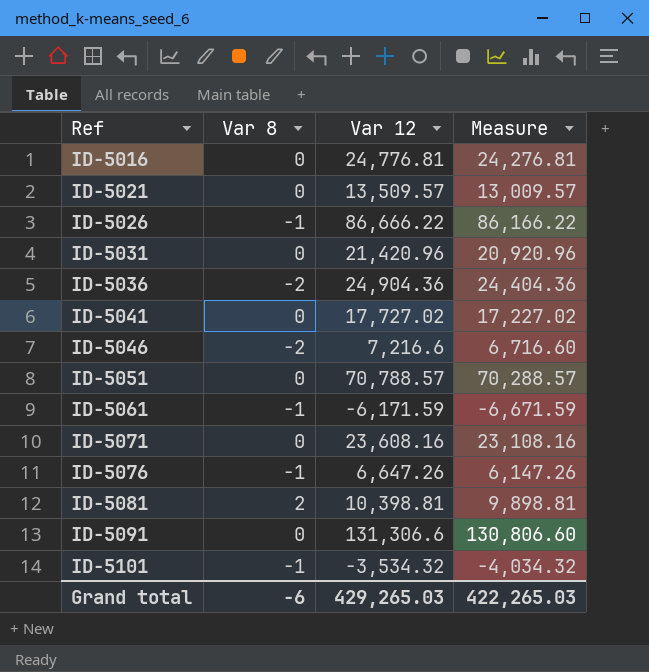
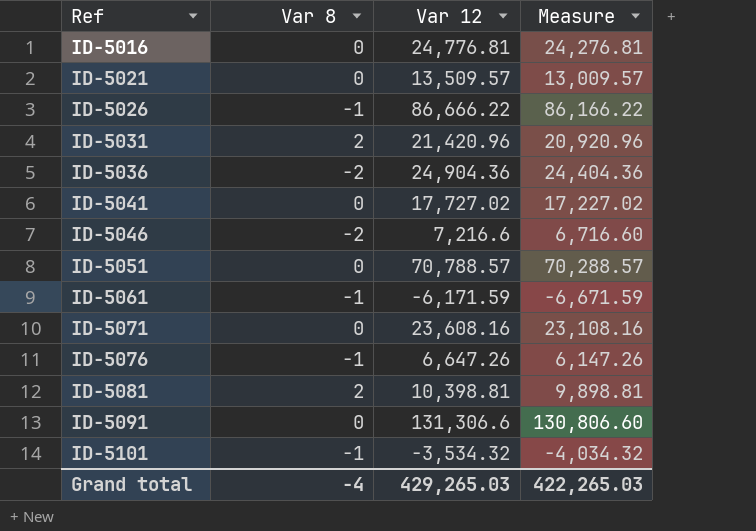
ID-5031 | Var 8: 0 -> 2
Grand total | Var 8: -6 -> -4

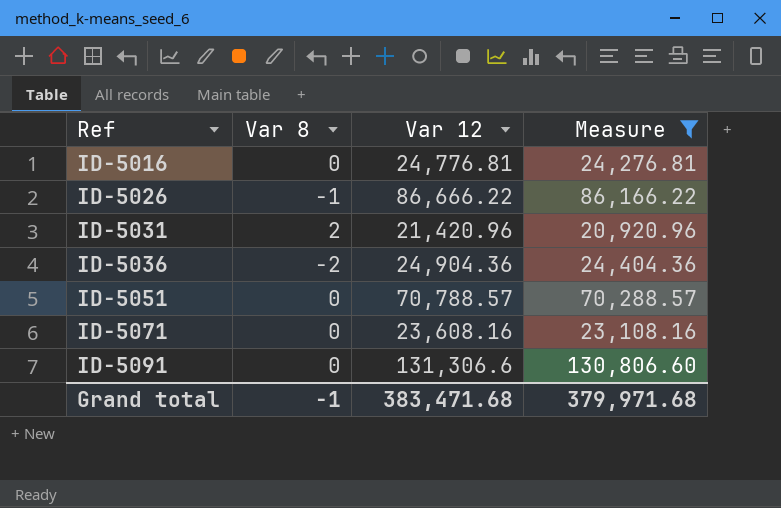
filter: none -> Measure >= 20,920.96
Grand total | Var 8: -4 -> -1
Grand total | Var 12: 429,265.03 -> 383,471.68
Grand total | Measure: 422,265.03 -> 379,971.68

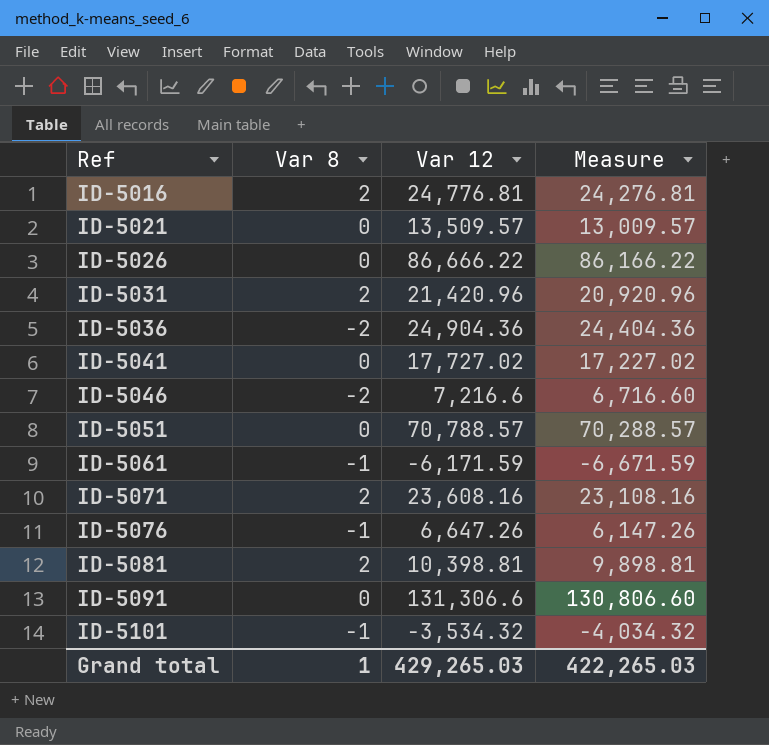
filter: Measure >= 20,920.96 -> none
ID-5016 | Var 8: 0 -> 2
ID-5026 | Var 8: -1 -> 0
ID-5071 | Var 8: 0 -> 2
Grand total | Var 8: -1 -> 1
Grand total | Var 12: 383,471.68 -> 429,265.03
Grand total | Measure: 379,971.68 -> 422,265.03

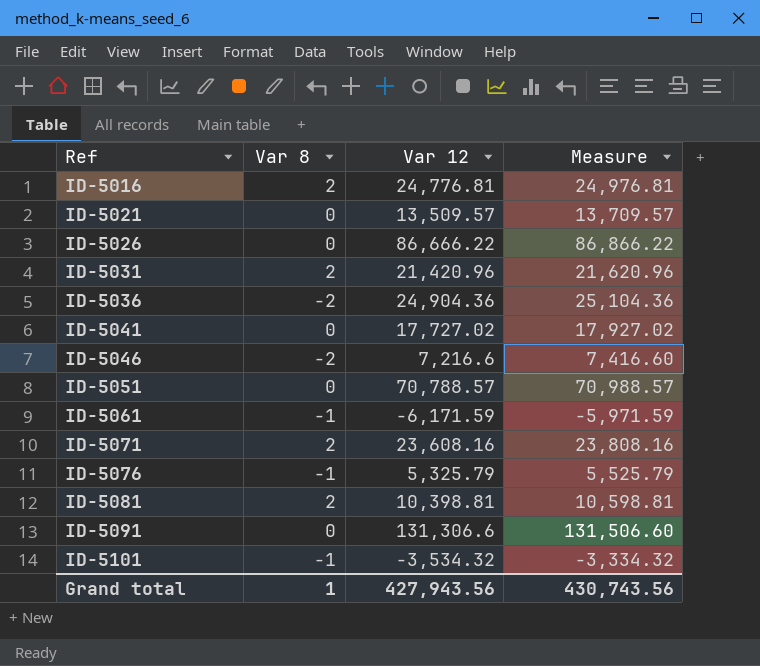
column Measure | formula: [Var 12] - 500 -> [Var 12] + 200
ID-5076 | Var 12: 6,647.26 -> 5,325.79
Grand total | Var 12: 429,265.03 -> 427,943.56
Grand total | Measure: 422,265.03 -> 430,743.56

